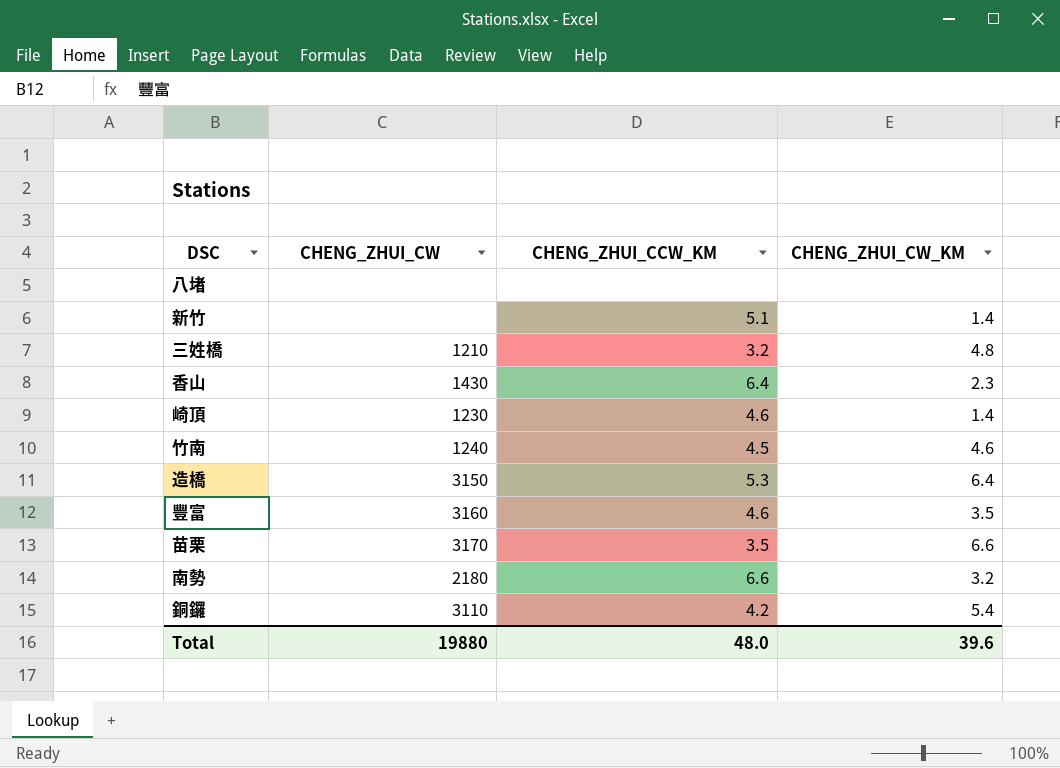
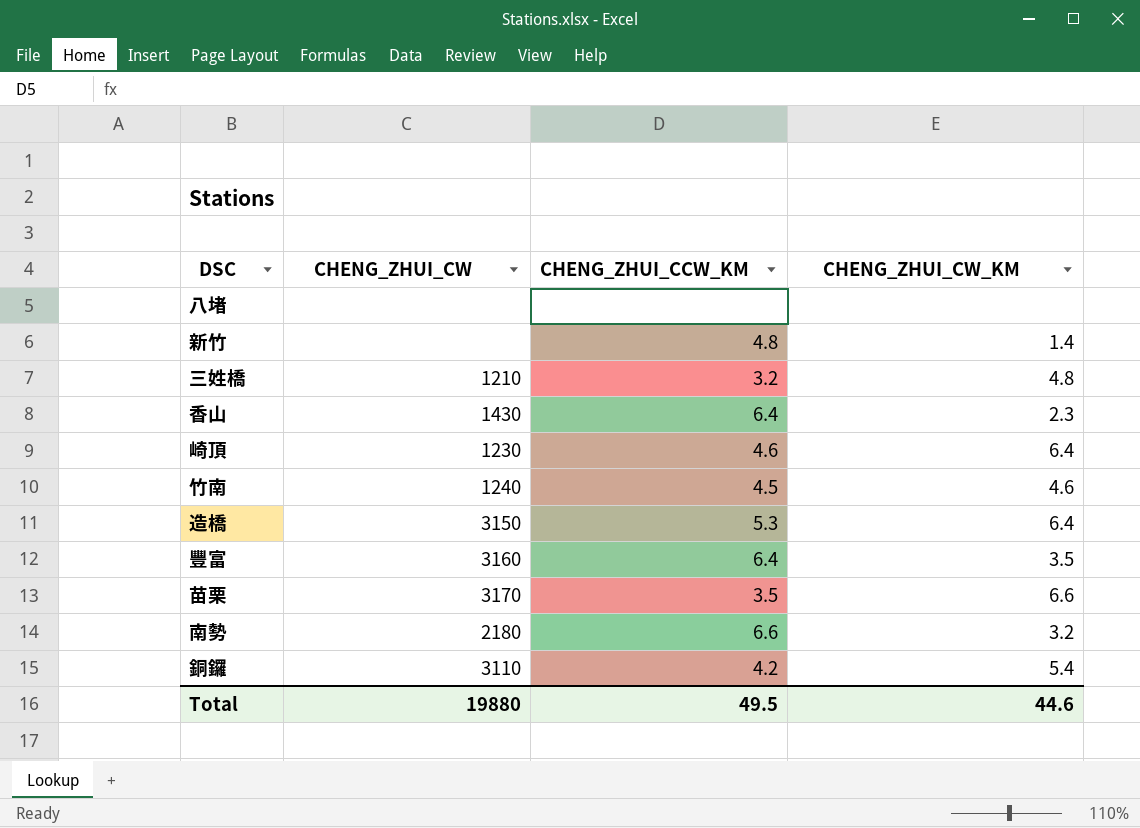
新竹 | CHENG_ZHUI_CCW_KM: 5.1 -> 4.8
崎頂 | CHENG_ZHUI_CW_KM: 1.4 -> 6.4
豐富 | CHENG_ZHUI_CCW_KM: 4.6 -> 6.4
Total | CHENG_ZHUI_CCW_KM: 48.0 -> 49.5
Total | CHENG_ZHUI_CW_KM: 39.6 -> 44.6

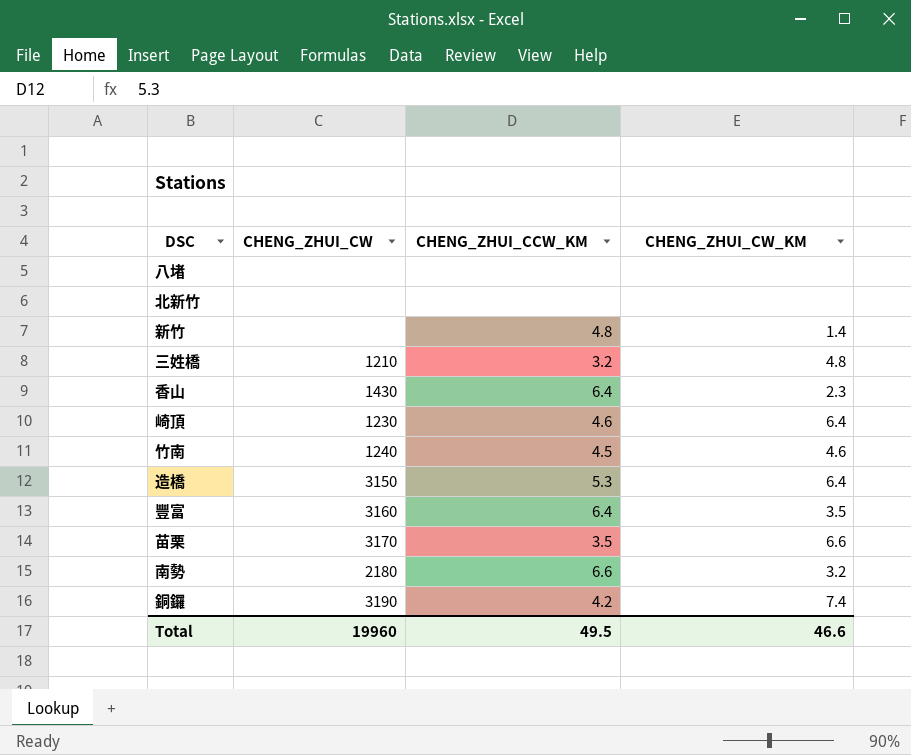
row 北新竹: none -> none | none | none
銅鑼 | CHENG_ZHUI_CW: 3110 -> 3190
銅鑼 | CHENG_ZHUI_CW_KM: 5.4 -> 7.4
Total | CHENG_ZHUI_CW: 19880 -> 19960
Total | CHENG_ZHUI_CW_KM: 44.6 -> 46.6

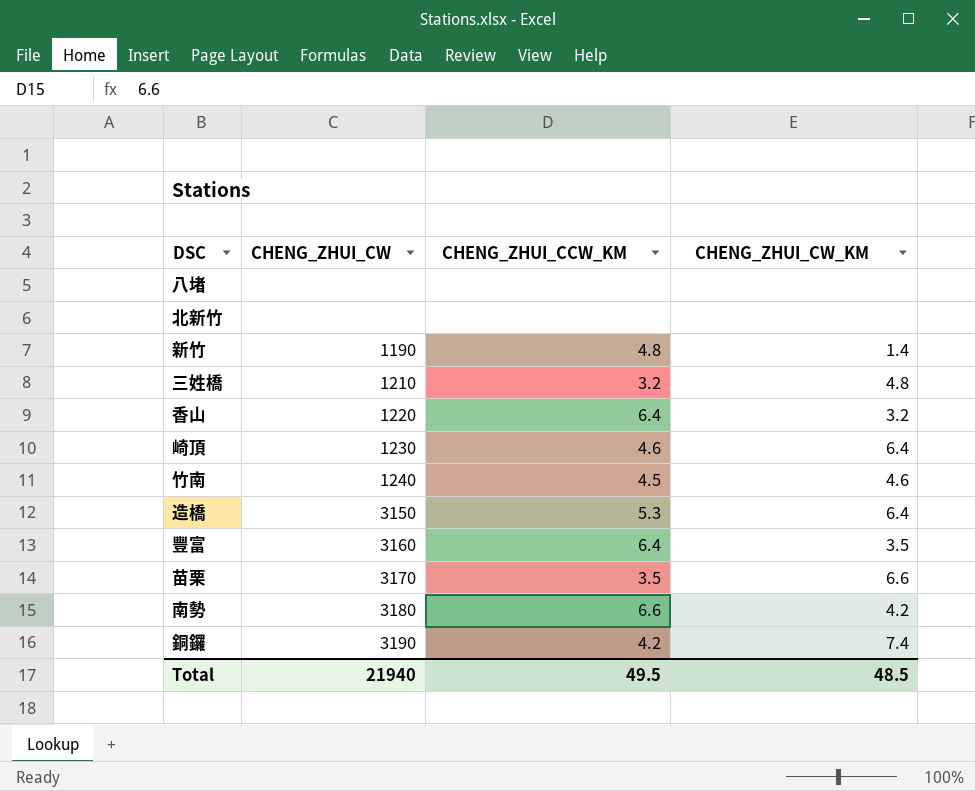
新竹 | CHENG_ZHUI_CW: none -> 1190
香山 | CHENG_ZHUI_CW: 1430 -> 1220
香山 | CHENG_ZHUI_CW_KM: 2.3 -> 3.2
南勢 | CHENG_ZHUI_CW: 2180 -> 3180
南勢 | CHENG_ZHUI_CW_KM: 3.2 -> 4.2
Total | CHENG_ZHUI_CW: 19960 -> 21940
Total | CHENG_ZHUI_CW_KM: 46.6 -> 48.5

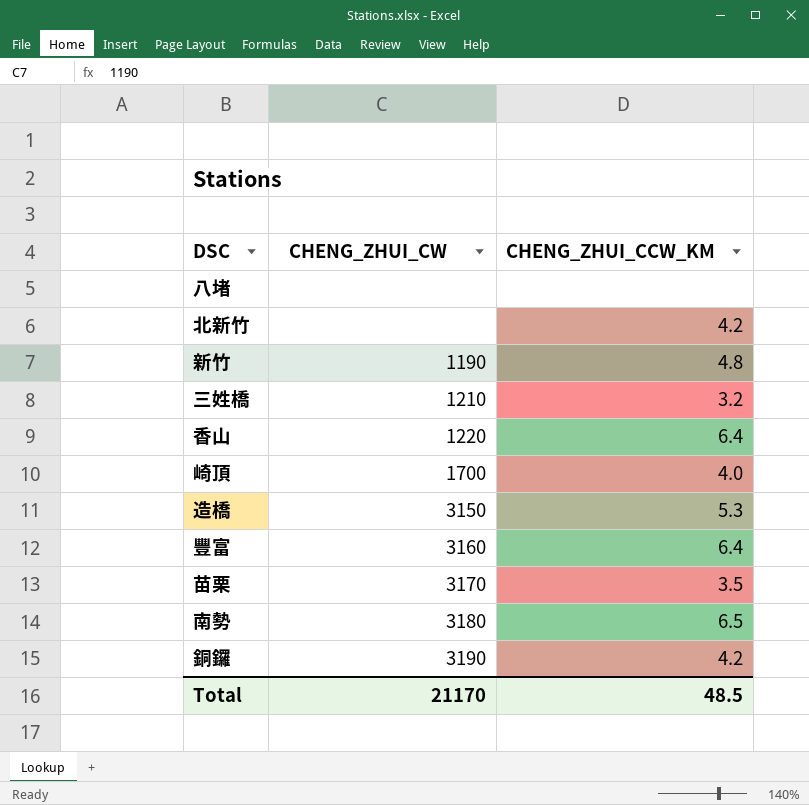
column CHENG_ZHUI_CW_KM | position: 4 -> none
row 竹南: 1240 | 4.5 | 4.6 -> none
北新竹 | CHENG_ZHUI_CCW_KM: none -> 4.2
崎頂 | CHENG_ZHUI_CW: 1230 -> 1700
崎頂 | CHENG_ZHUI_CCW_KM: 4.6 -> 4.0
南勢 | CHENG_ZHUI_CCW_KM: 6.6 -> 6.5
Total | CHENG_ZHUI_CW: 21940 -> 21170
Total | CHENG_ZHUI_CCW_KM: 49.5 -> 48.5

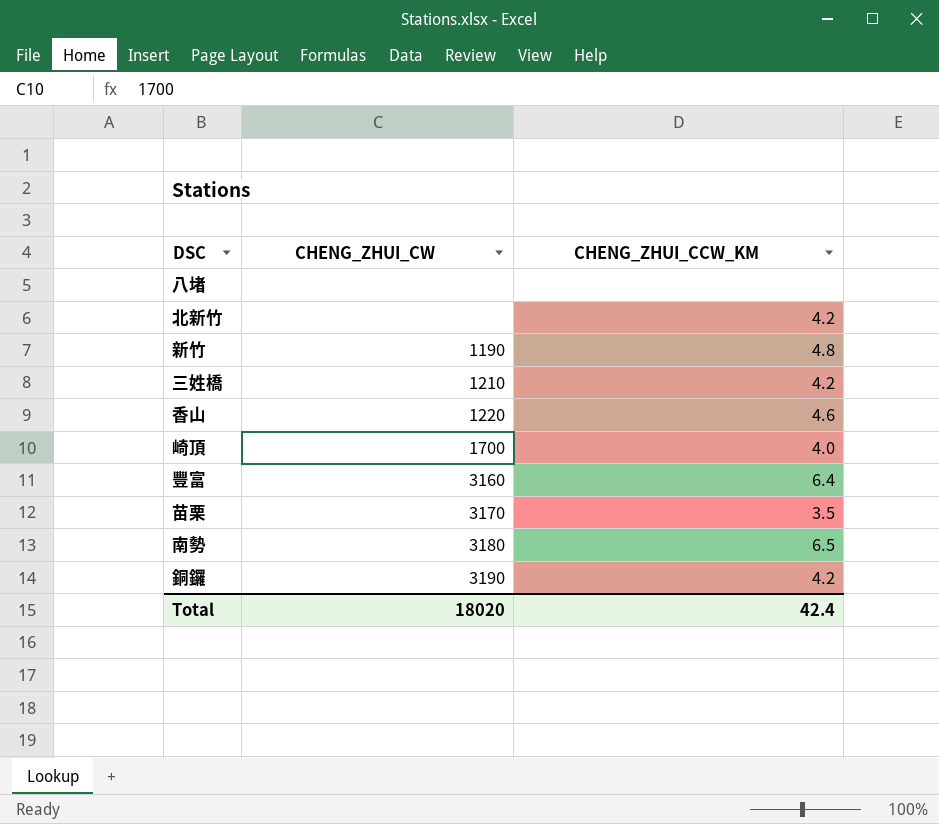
row 造橋: 3150 | 5.3 -> none
三姓橋 | CHENG_ZHUI_CCW_KM: 3.2 -> 4.2
香山 | CHENG_ZHUI_CCW_KM: 6.4 -> 4.6
Total | CHENG_ZHUI_CW: 21170 -> 18020
Total | CHENG_ZHUI_CCW_KM: 48.5 -> 42.4

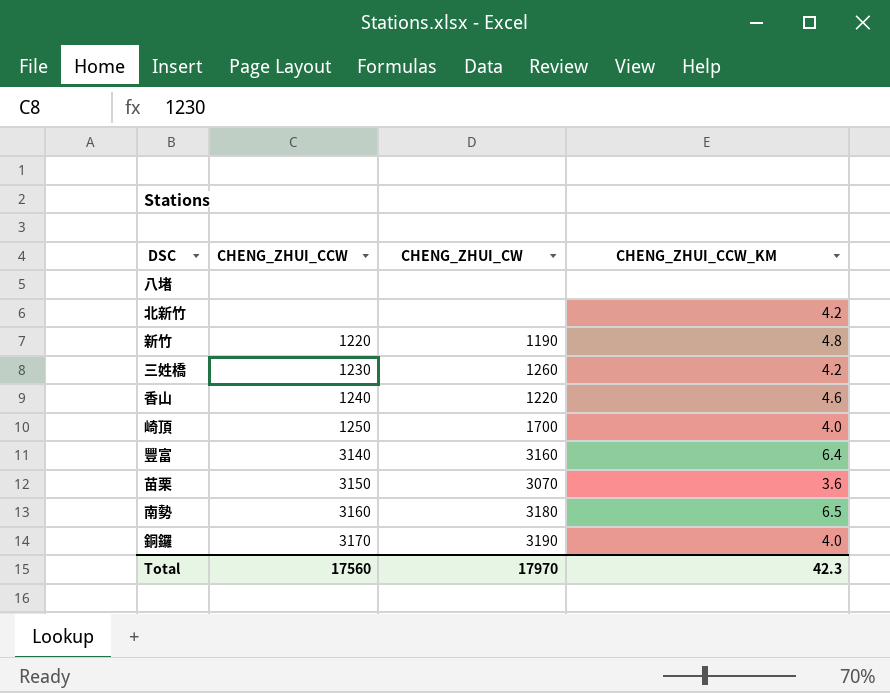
column CHENG_ZHUI_CCW | position: none -> 2
三姓橋 | CHENG_ZHUI_CW: 1210 -> 1260
苗栗 | CHENG_ZHUI_CW: 3170 -> 3070
苗栗 | CHENG_ZHUI_CCW_KM: 3.5 -> 3.6
銅鑼 | CHENG_ZHUI_CCW_KM: 4.2 -> 4.0
Total | CHENG_ZHUI_CW: 18020 -> 17970
Total | CHENG_ZHUI_CCW_KM: 42.4 -> 42.3

